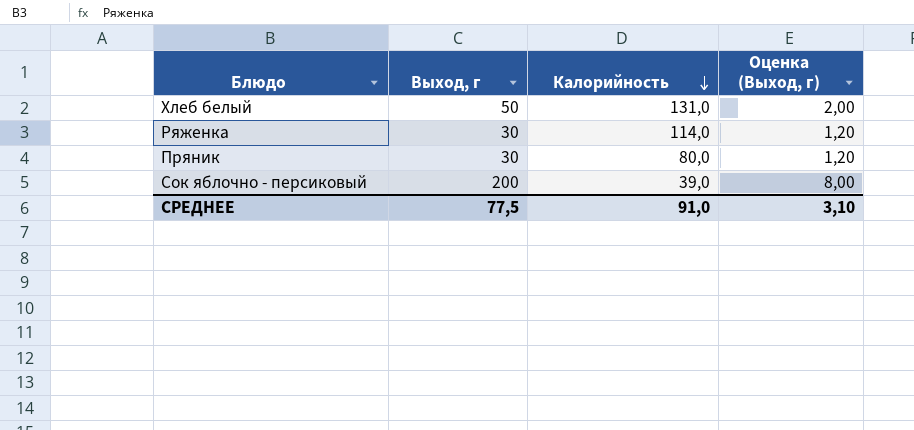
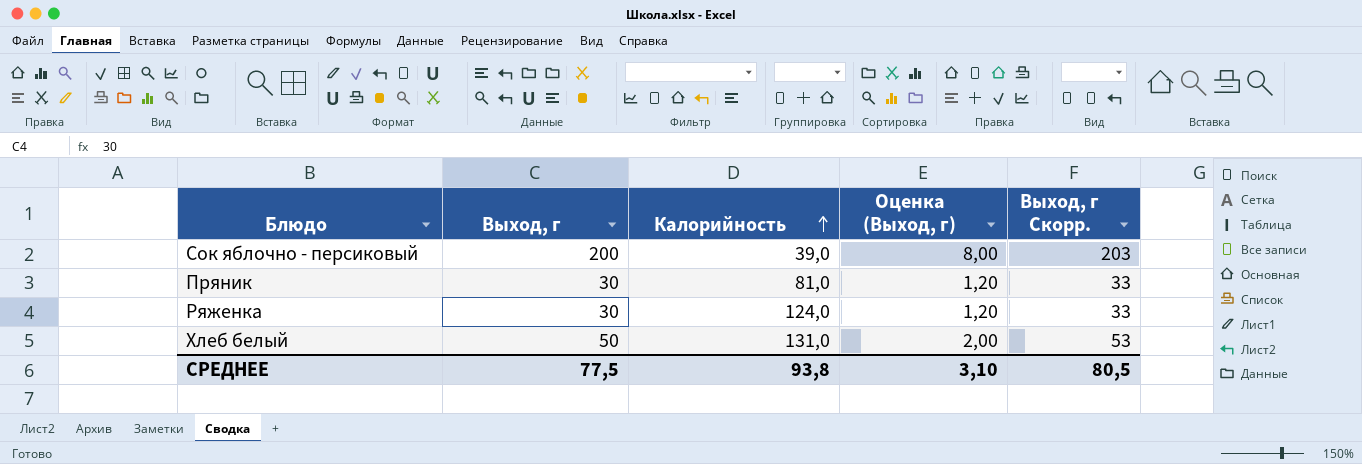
row order: Калорийность descending -> Калорийность ascending
column Выход, г Скорр. | formula: none -> [Выход, г] + 3
Пряник | Калорийность: 80,0 -> 81,0
Ряженка | Калорийность: 114,0 -> 124,0
СРЕДНЕЕ | Калорийность: 91,0 -> 93,8

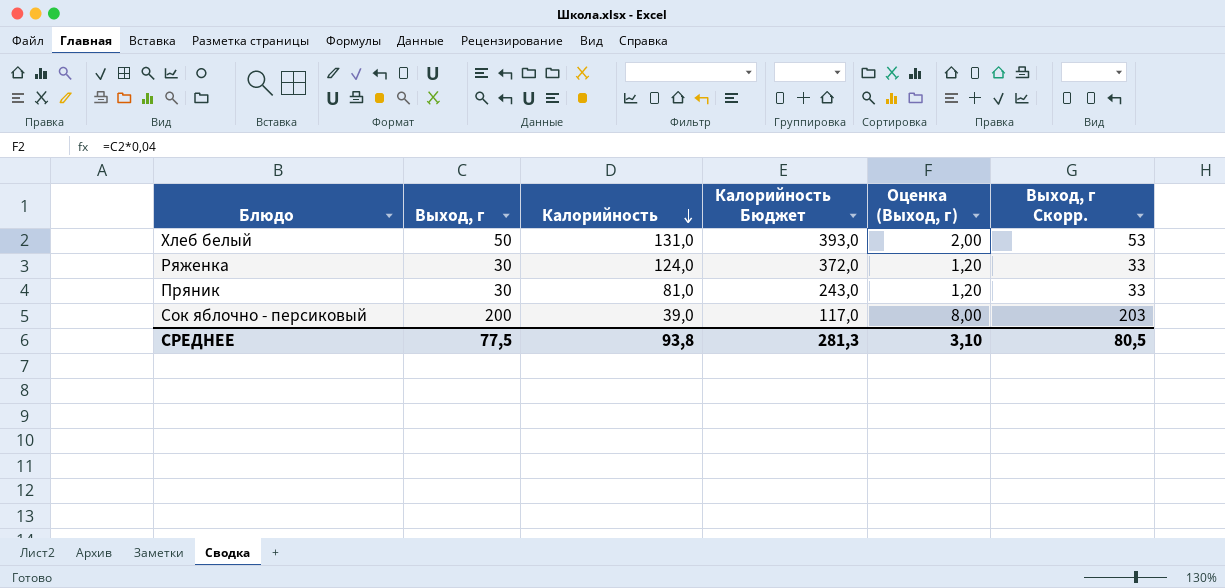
row order: Калорийность ascending -> Калорийность descending
column Калорийность Бюджет | formula: none -> [Калорийность] * 3

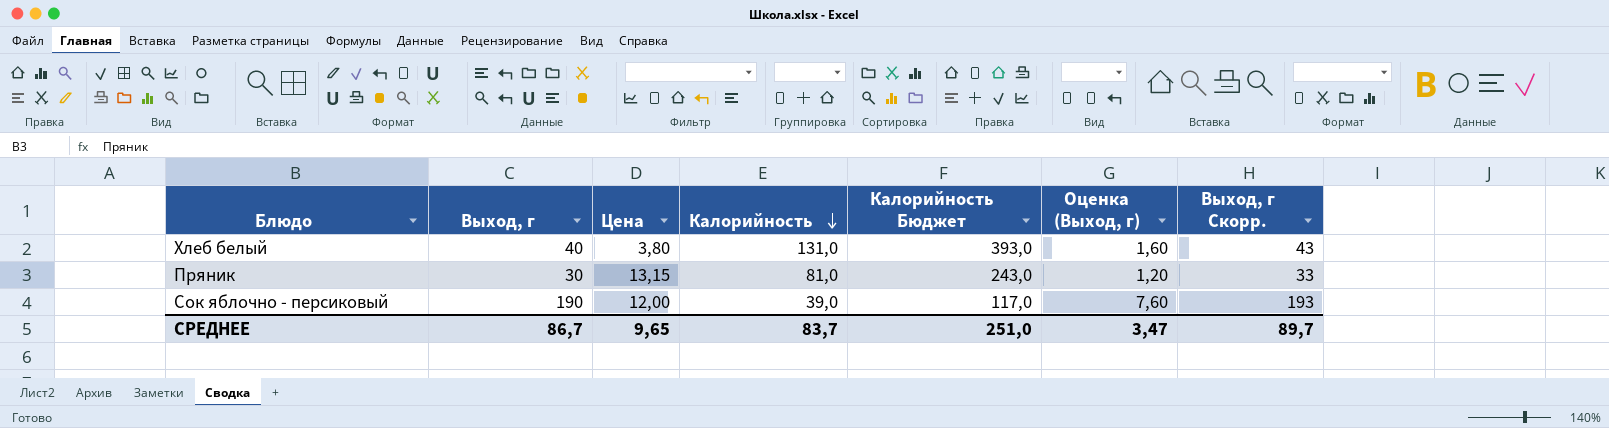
column Цена | position: none -> 3
row Ряженка: 30 | 124,0 | 372,0 | 1,20 | 33 -> none
Хлеб белый | Выход, г: 50 -> 40
Хлеб белый | Оценка (Выход, г): 2,00 -> 1,60
Хлеб белый | Выход, г Скорр.: 53 -> 43
Сок яблочно - персиковый | Выход, г: 200 -> 190
Сок яблочно - персиковый | Оценка (Выход, г): 8,00 -> 7,60
Сок яблочно - персиковый | Выход, г Скорр.: 203 -> 193
СРЕДНЕЕ | Выход, г: 77,5 -> 86,7
СРЕДНЕЕ | Калорийность: 93,8 -> 83,7
СРЕДНЕЕ | Калорийность Бюджет: 281,3 -> 251,0
СРЕДНЕЕ | Оценка (Выход, г): 3,10 -> 3,47
СРЕДНЕЕ | Выход, г Скорр.: 80,5 -> 89,7

